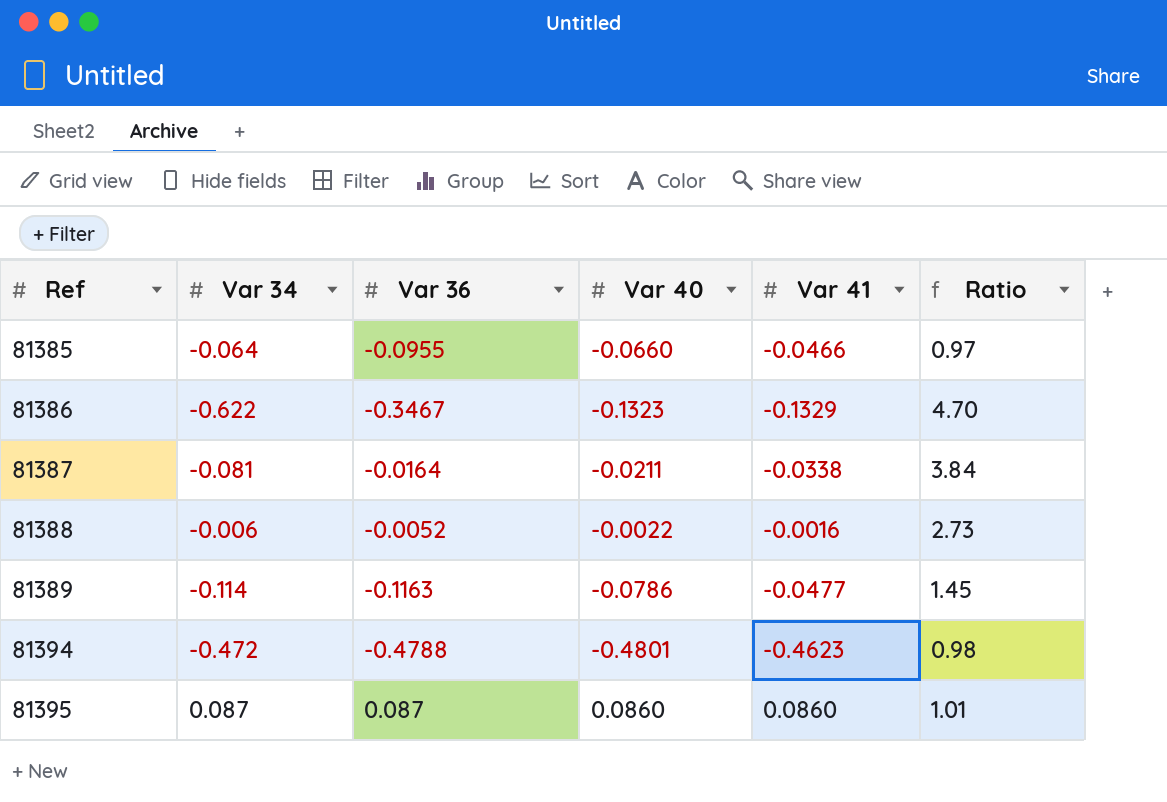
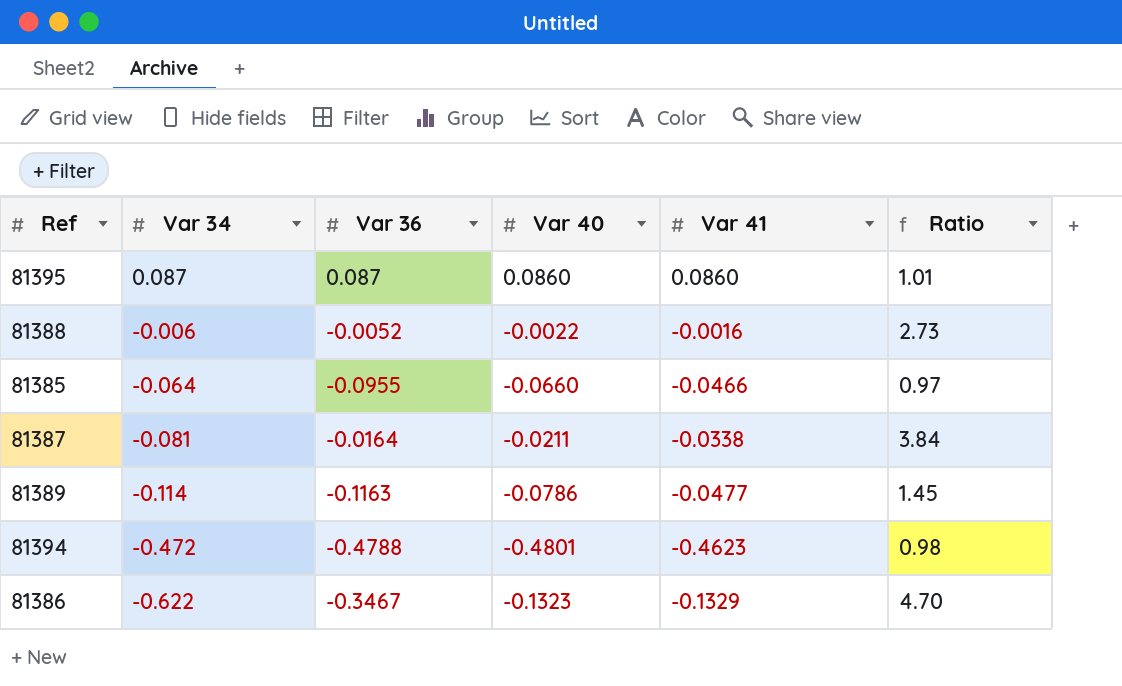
row order: Ref ascending -> Var 34 descending

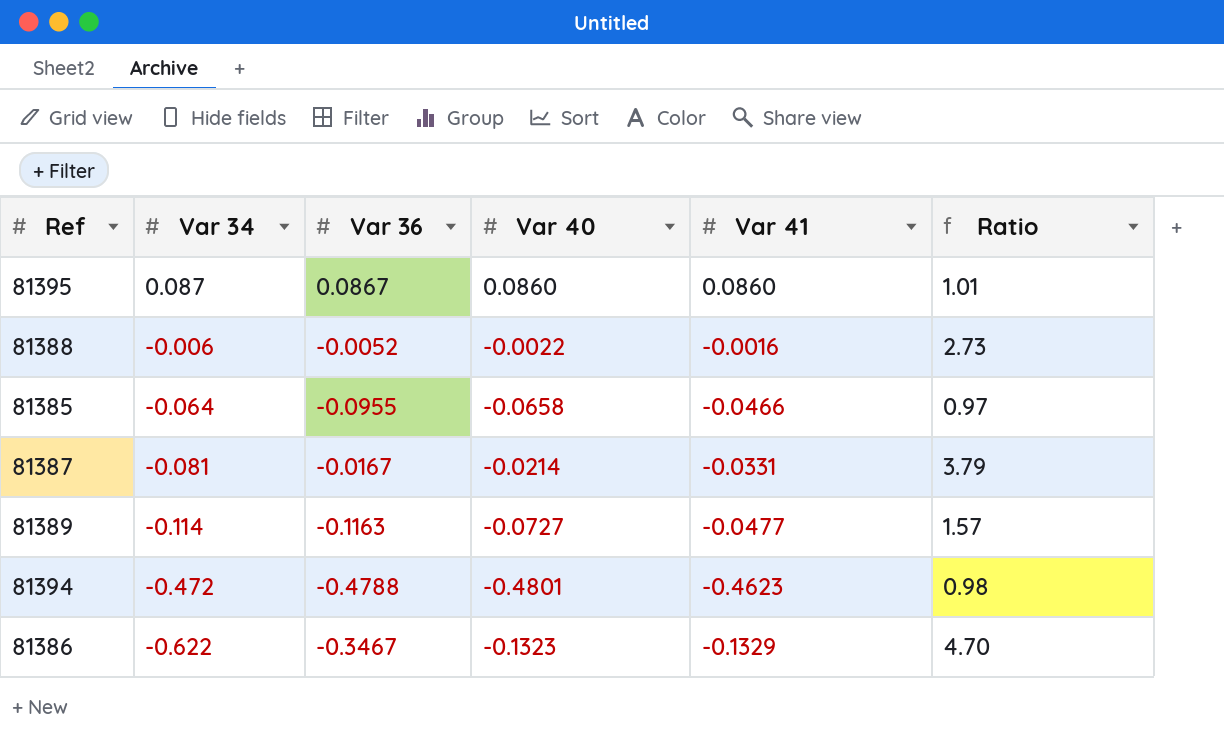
81395 | Var 36: 0.087 -> 0.0867
81385 | Var 40: -0.0660 -> -0.0658
81387 | Var 36: -0.0164 -> -0.0167
81387 | Var 40: -0.0211 -> -0.0214
81387 | Var 41: -0.0338 -> -0.0331
81387 | Ratio: 3.84 -> 3.79
81389 | Var 40: -0.0786 -> -0.0727
81389 | Ratio: 1.45 -> 1.57

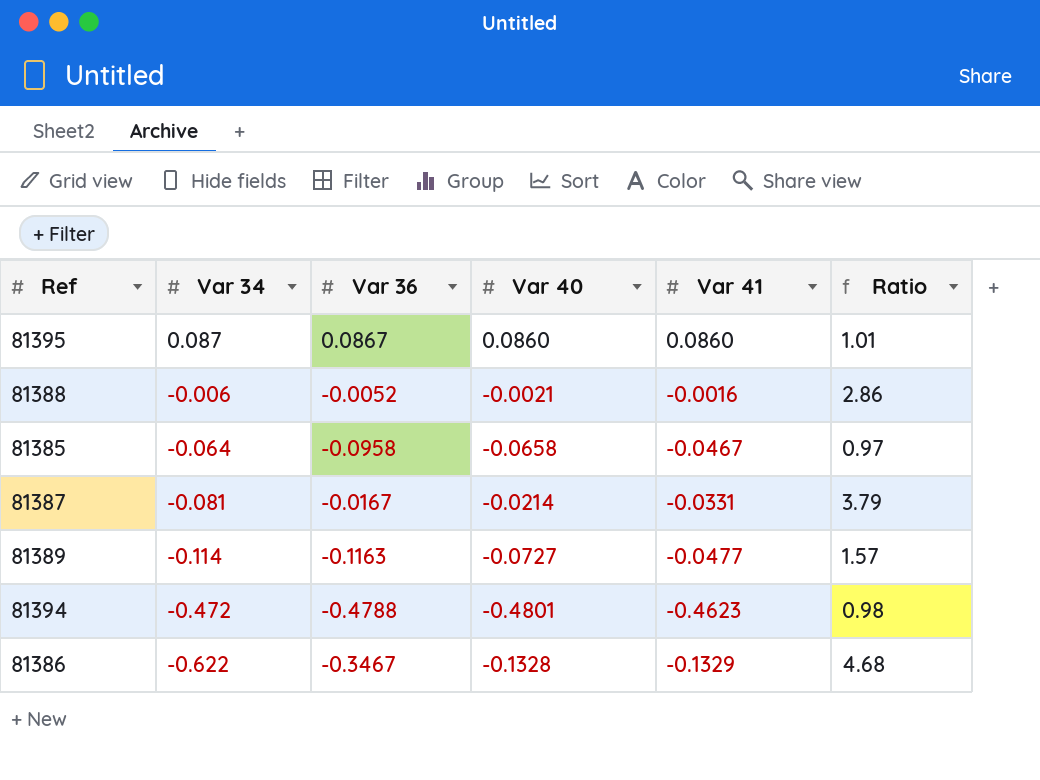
81388 | Var 40: -0.0022 -> -0.0021
81388 | Ratio: 2.73 -> 2.86
81385 | Var 36: -0.0955 -> -0.0958
81385 | Var 41: -0.0466 -> -0.0467
81386 | Var 40: -0.1323 -> -0.1328
81386 | Ratio: 4.70 -> 4.68

